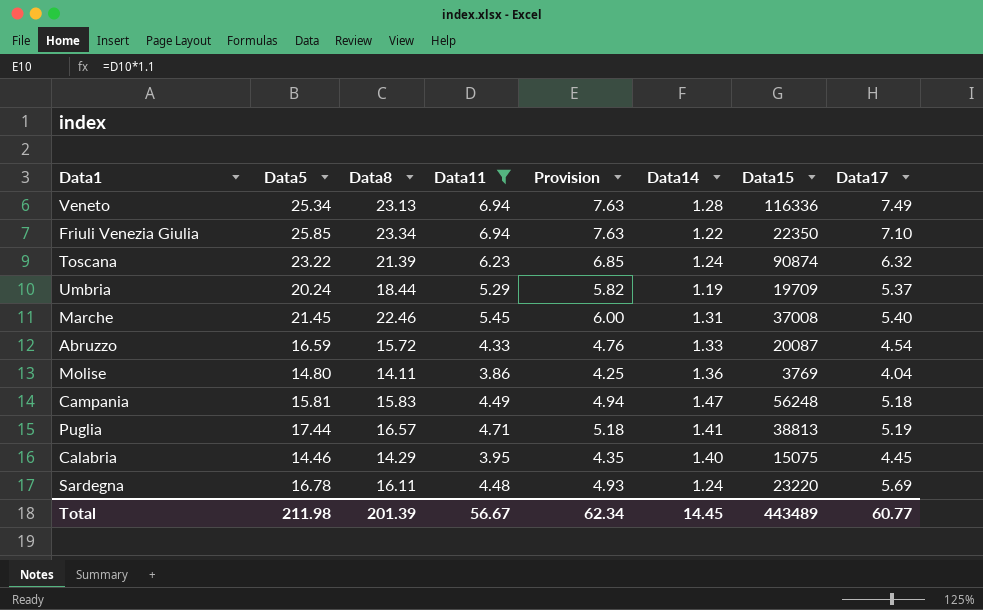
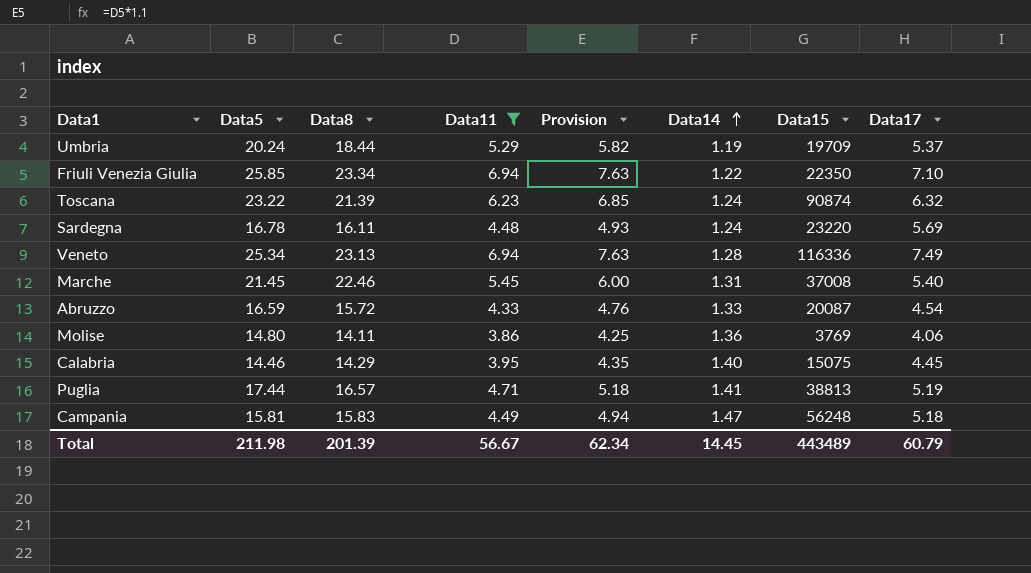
row order: none -> Data14 ascending
Molise | Data17: 4.04 -> 4.06
Total | Data17: 60.77 -> 60.79

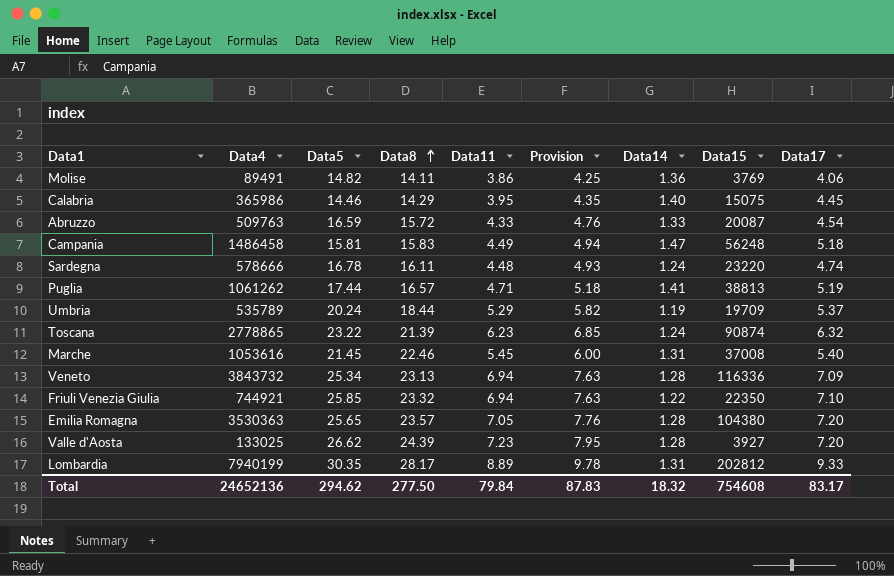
filter: Data11 <= 6.94 -> none
row order: Data14 ascending -> Data8 ascending
column Data4 | position: none -> 2
Molise | Data5: 14.80 -> 14.82
Sardegna | Data17: 5.69 -> 4.74
Veneto | Data17: 7.49 -> 7.09
Friuli Venezia Giulia | Data8: 23.34 -> 23.32
Total | Data5: 211.98 -> 294.62
Total | Data8: 201.39 -> 277.50
Total | Data11: 56.67 -> 79.84
Total | Provision: 62.34 -> 87.83
Total | Data14: 14.45 -> 18.32
Total | Data15: 443489 -> 754608
Total | Data17: 60.79 -> 83.17

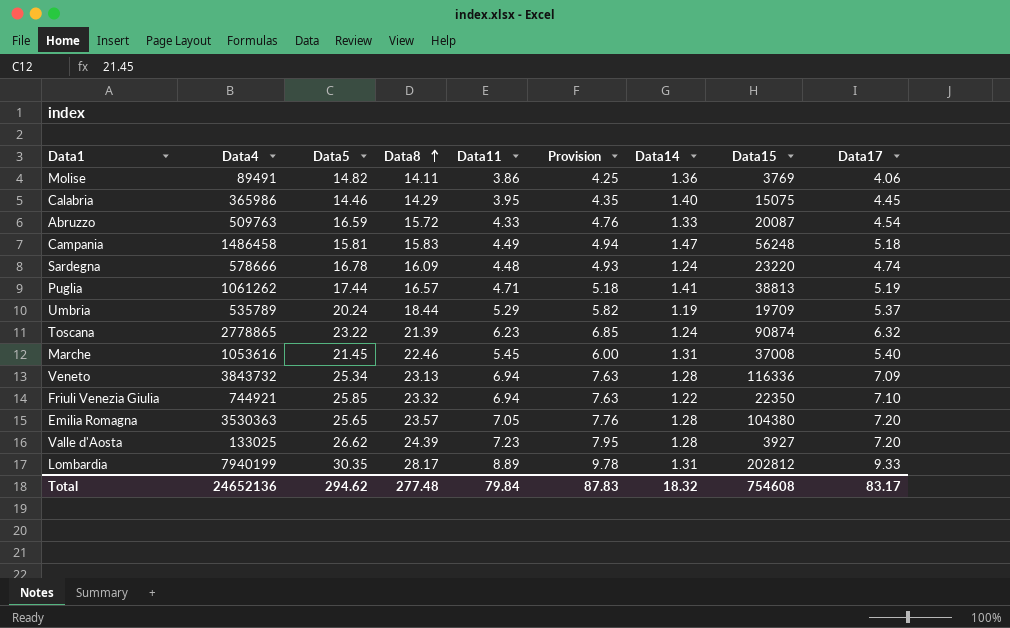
Sardegna | Data8: 16.11 -> 16.09
Total | Data8: 277.50 -> 277.48

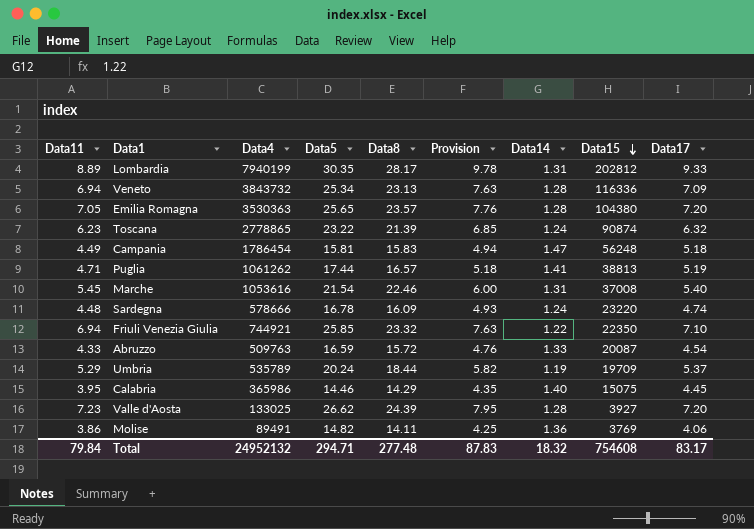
row order: Data8 ascending -> Data15 descending
column Data11 | position: 5 -> 1
Campania | Data4: 1486458 -> 1786454
Marche | Data5: 21.45 -> 21.54
Total | Data4: 24652136 -> 24952132
Total | Data5: 294.62 -> 294.71

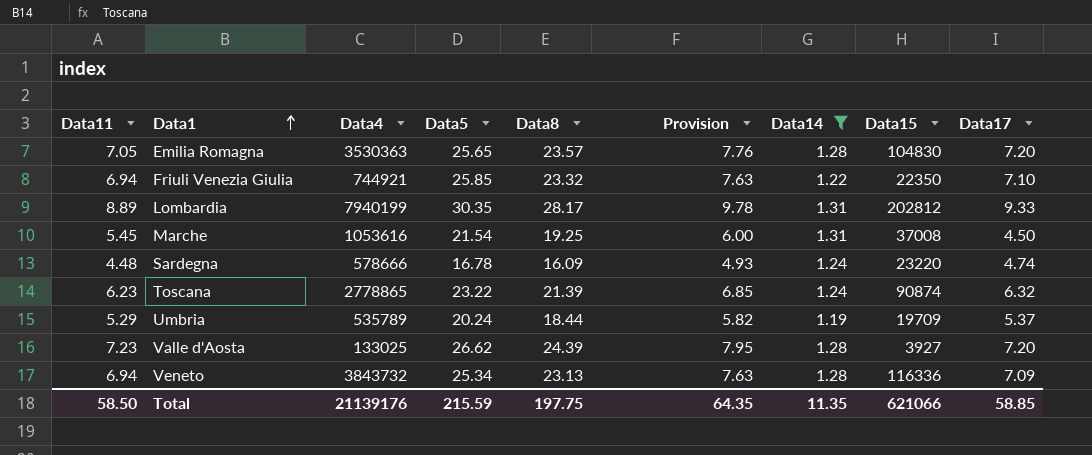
filter: none -> Data14 <= 1.31
row order: Data15 descending -> Data1 ascending
Emilia Romagna | Data15: 104380 -> 104830
Marche | Data8: 22.46 -> 19.25
Marche | Data17: 5.40 -> 4.50
Total | Data11: 79.84 -> 58.50
Total | Data4: 24952132 -> 21139176
Total | Data5: 294.71 -> 215.59
Total | Data8: 277.48 -> 197.75
Total | Provision: 87.83 -> 64.35
Total | Data14: 18.32 -> 11.35
Total | Data15: 754608 -> 621066
Total | Data17: 83.17 -> 58.85

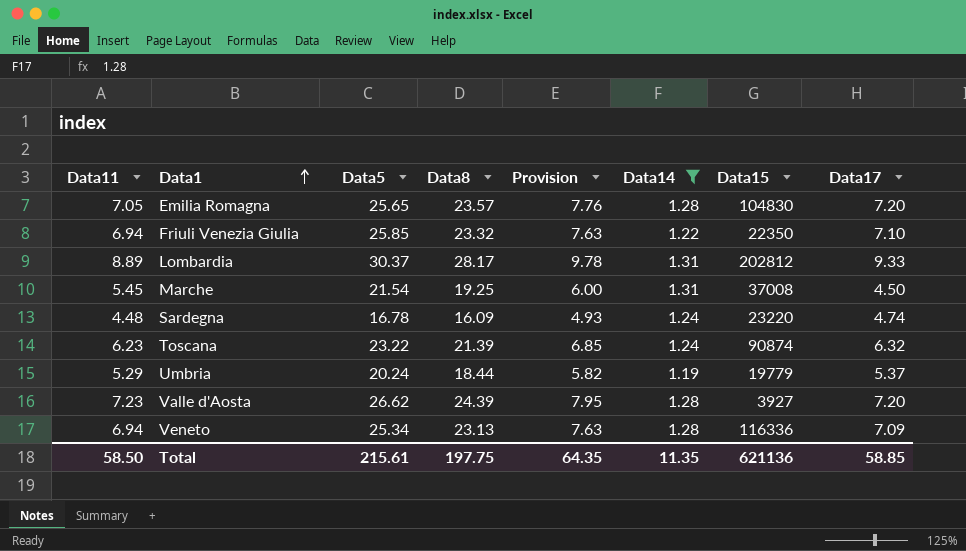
column Data4 | position: 3 -> none
Lombardia | Data5: 30.35 -> 30.37
Umbria | Data15: 19709 -> 19779
Total | Data5: 215.59 -> 215.61
Total | Data15: 621066 -> 621136

